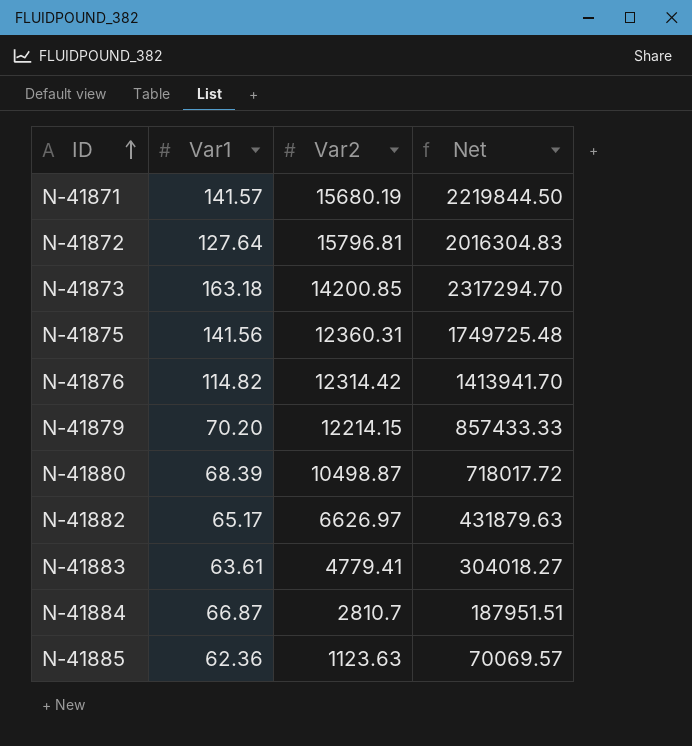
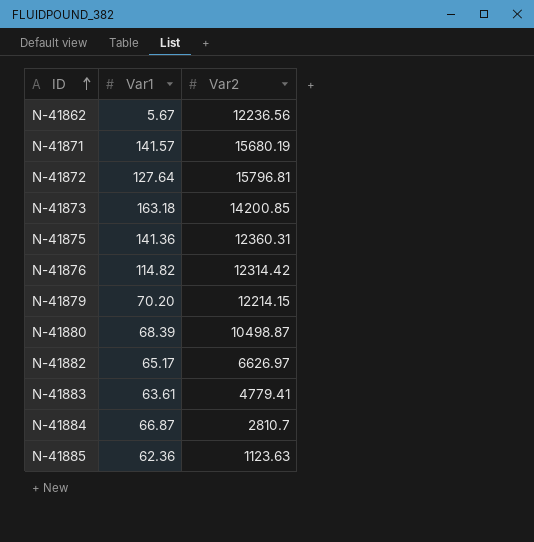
column Net | formula: [Var1] * [Var2] -> none
row N-41862: none -> 5.67 | 12236.56
N-41875 | Var1: 141.56 -> 141.36

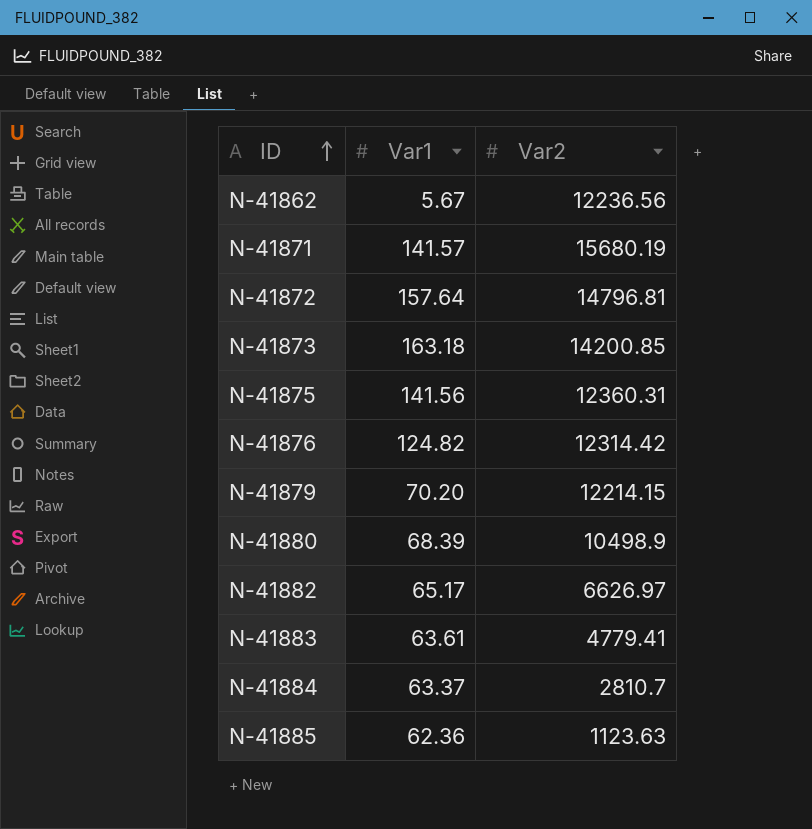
N-41872 | Var1: 127.64 -> 157.64
N-41872 | Var2: 15796.81 -> 14796.81
N-41875 | Var1: 141.36 -> 141.56
N-41876 | Var1: 114.82 -> 124.82
N-41880 | Var2: 10498.87 -> 10498.9
N-41884 | Var1: 66.87 -> 63.37

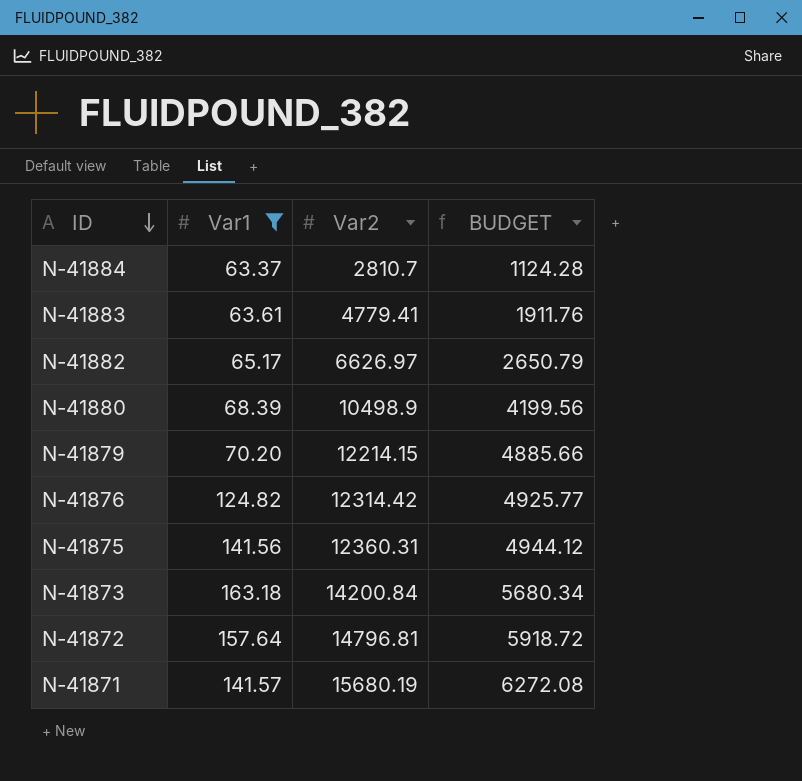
filter: none -> Var1 >= 63.37
row order: ID ascending -> ID descending
column BUDGET | formula: none -> [Var2] * 0.4
N-41873 | Var2: 14200.85 -> 14200.84

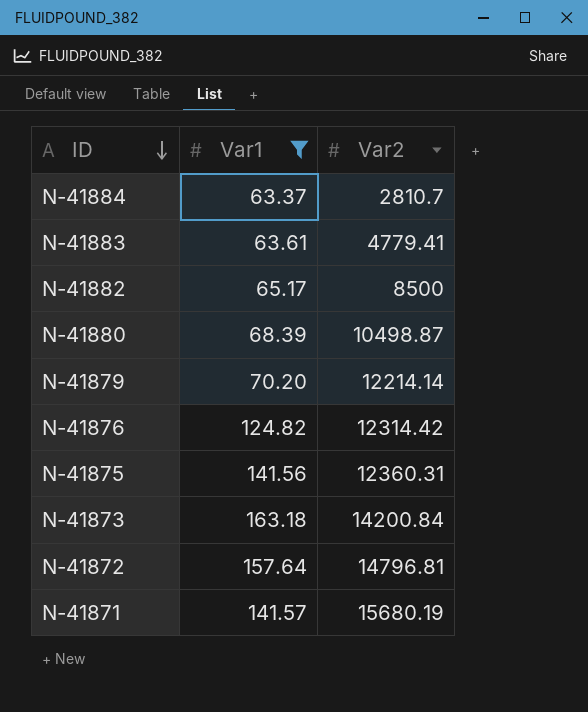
column BUDGET | formula: [Var2] * 0.4 -> none
N-41882 | Var2: 6626.97 -> 8500
N-41880 | Var2: 10498.9 -> 10498.87
N-41879 | Var2: 12214.15 -> 12214.14

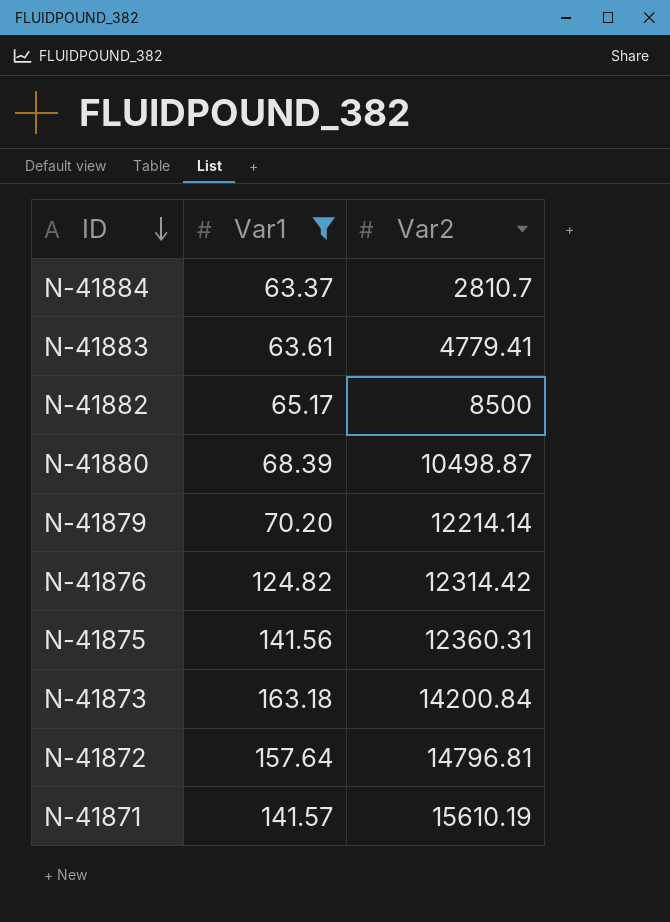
N-41871 | Var2: 15680.19 -> 15610.19

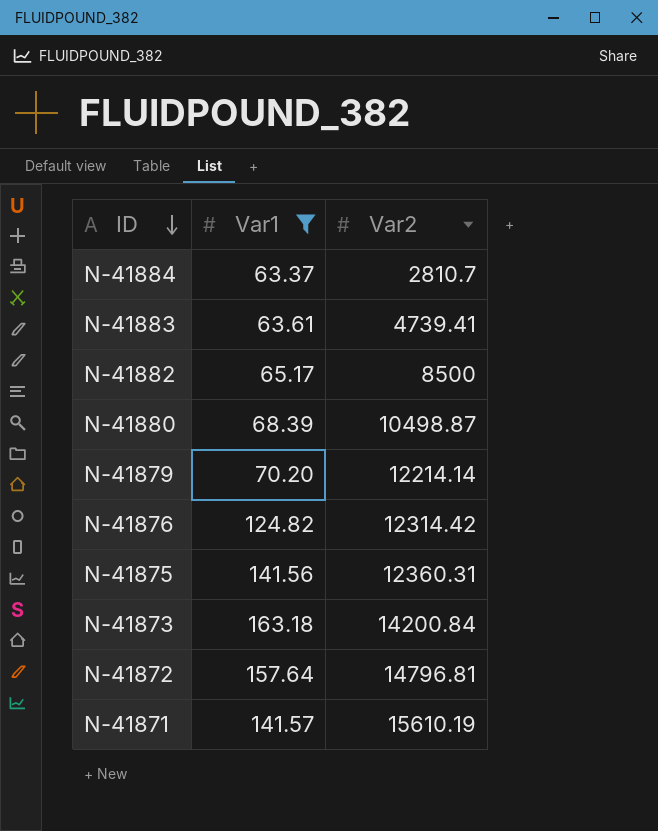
N-41883 | Var2: 4779.41 -> 4739.41

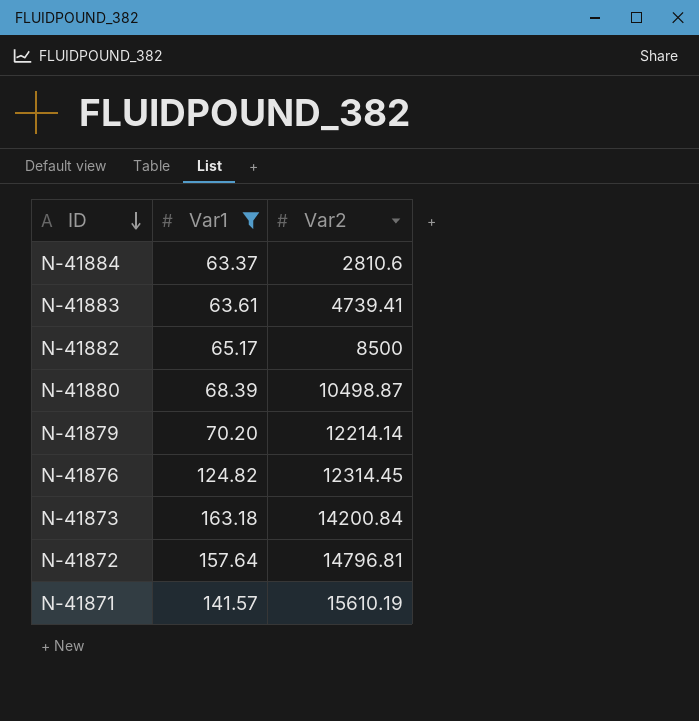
row N-41875: 141.56 | 12360.31 -> none
N-41884 | Var2: 2810.7 -> 2810.6
N-41876 | Var2: 12314.42 -> 12314.45

